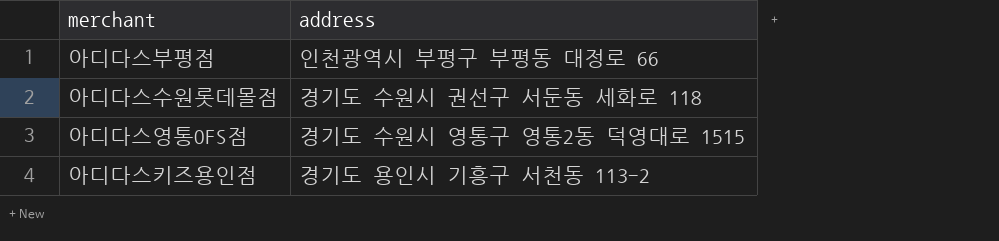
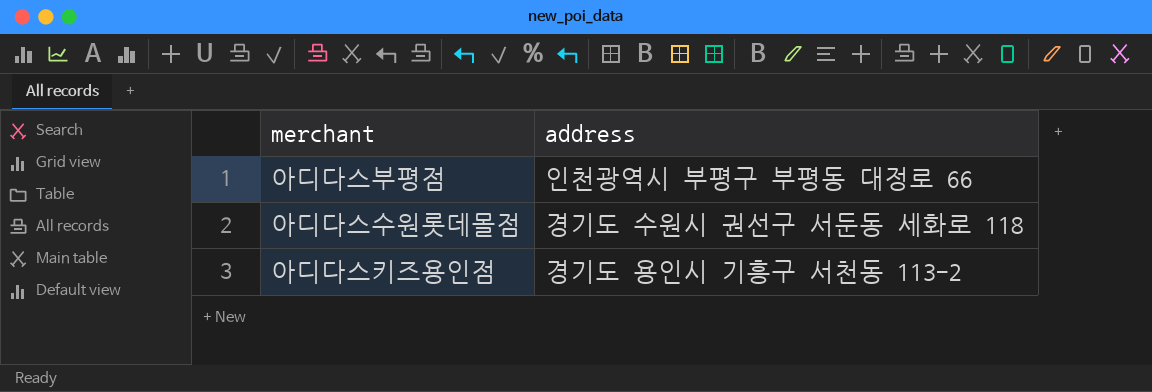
row 아디다스영통OFS점: 경기도 수원시 영통구 영통2동 덕영대로 1515 -> none

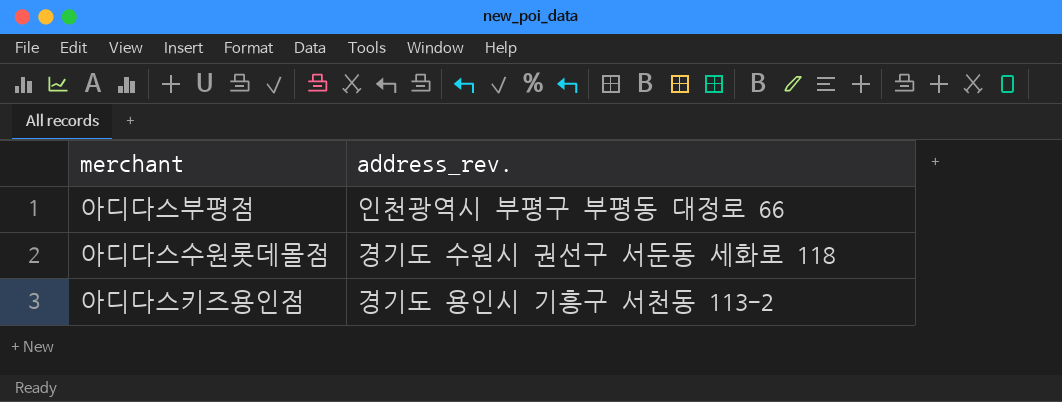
column name: address -> address_rev.

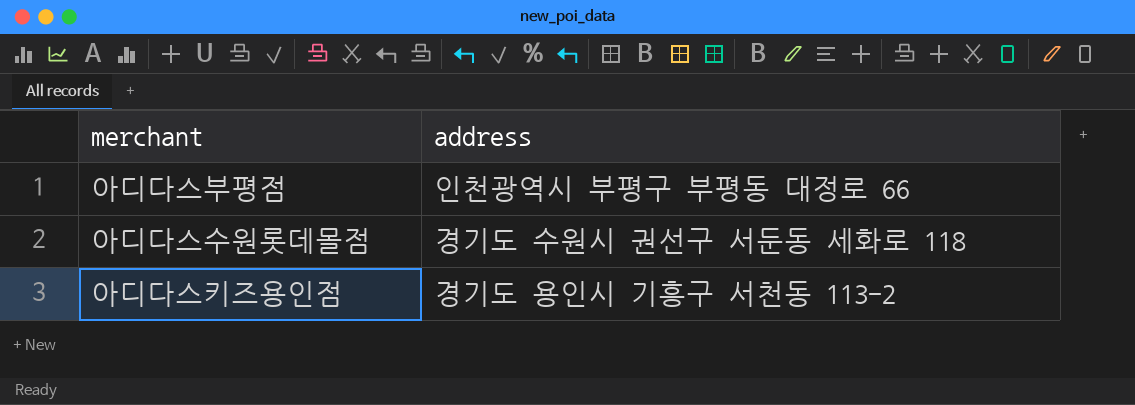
column name: address_rev. -> address

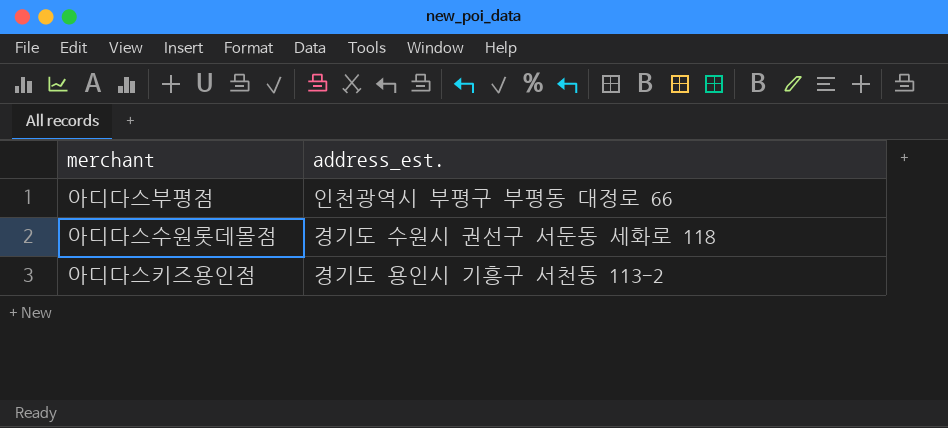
column name: address -> address_est.

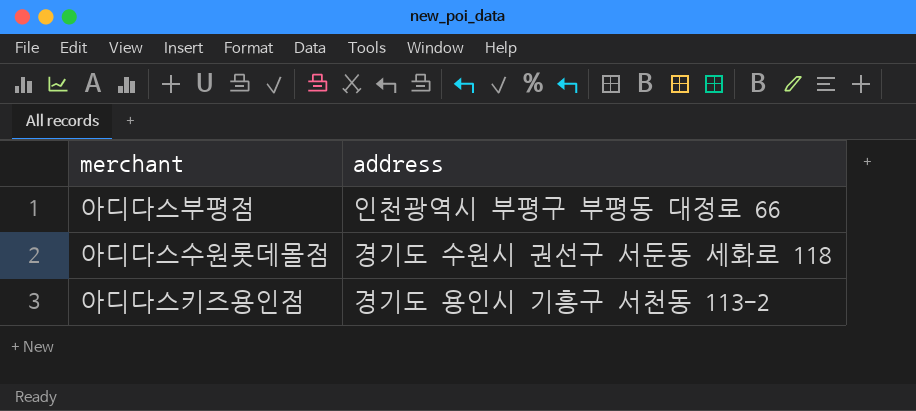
column name: address_est. -> address

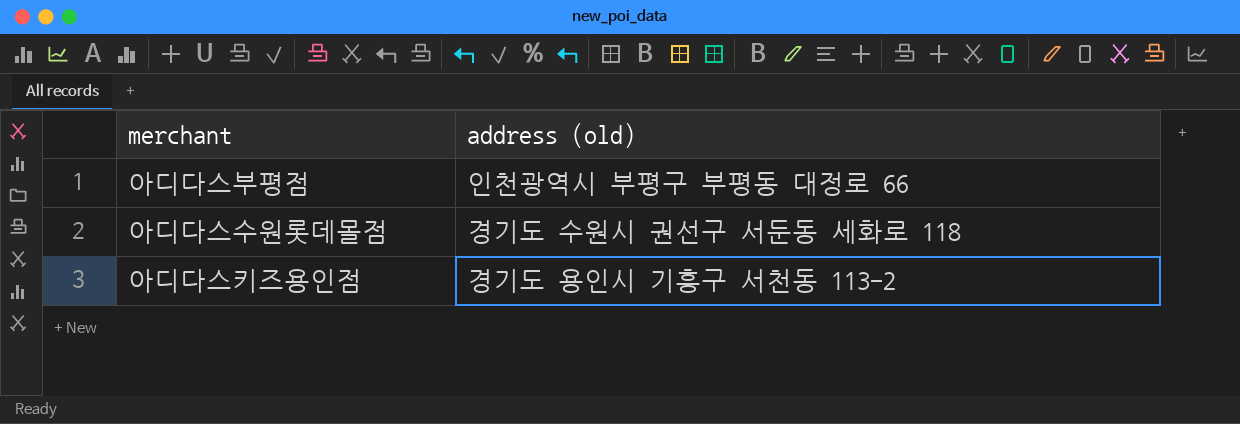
column name: address -> address (old)

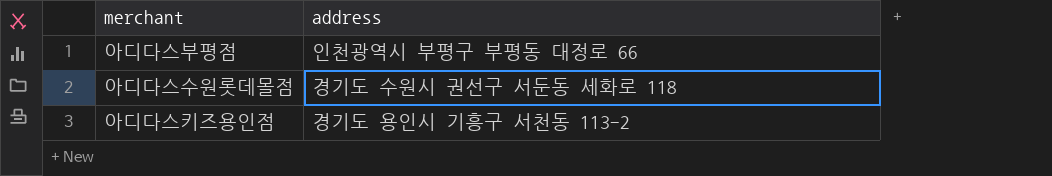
column name: address (old) -> address

